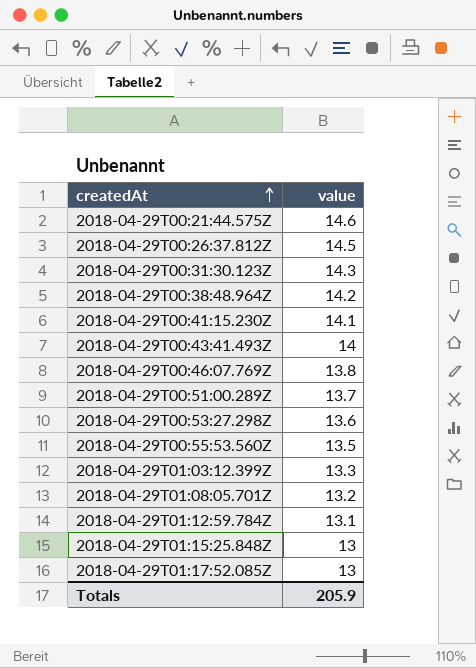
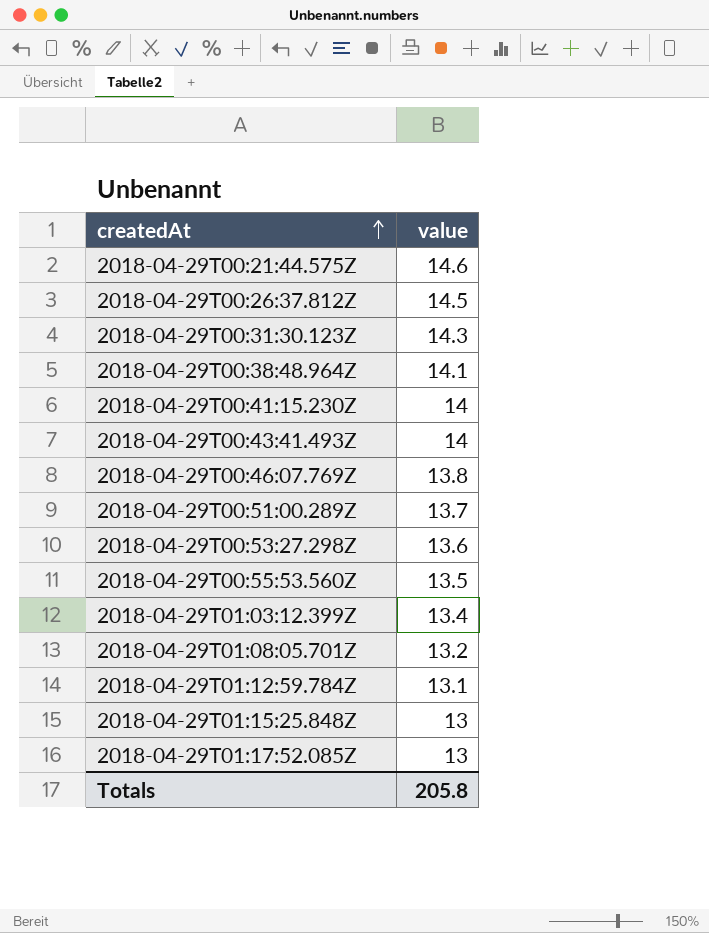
2018-04-29T00:38:48.964Z | value: 14.2 -> 14.1
2018-04-29T00:41:15.230Z | value: 14.1 -> 14
2018-04-29T01:03:12.399Z | value: 13.3 -> 13.4
Totals | value: 205.9 -> 205.8

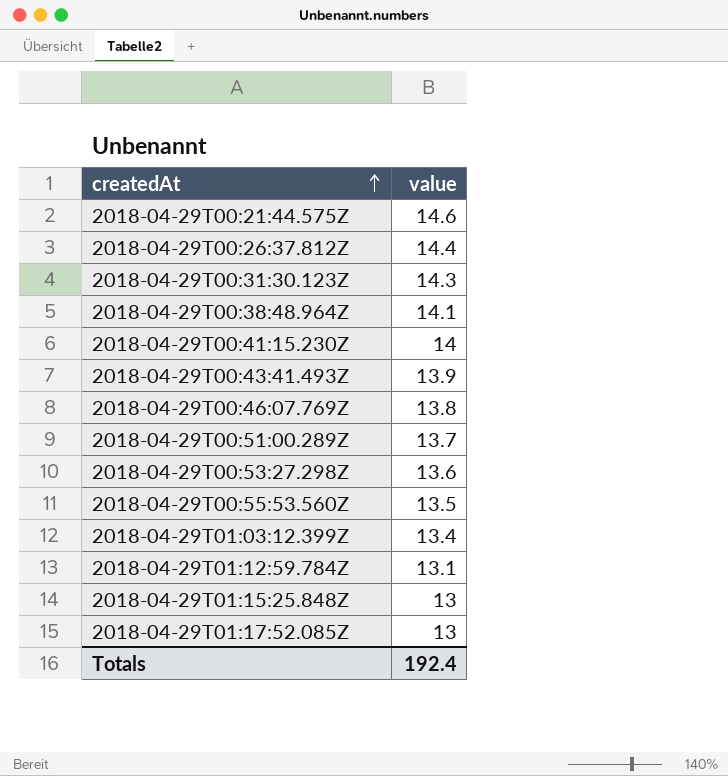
row 2018-04-29T01:08:05.701Z: 13.2 -> none
2018-04-29T00:26:37.812Z | value: 14.5 -> 14.4
2018-04-29T00:43:41.493Z | value: 14 -> 13.9
Totals | value: 205.8 -> 192.4

